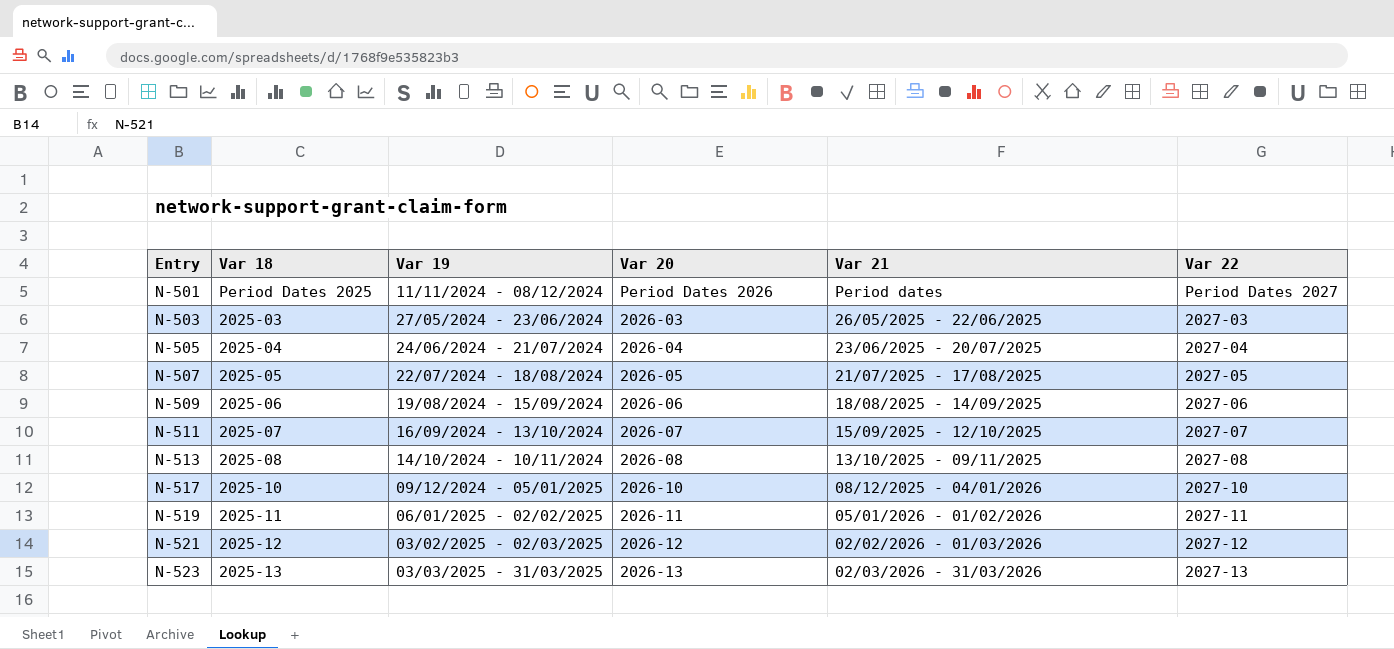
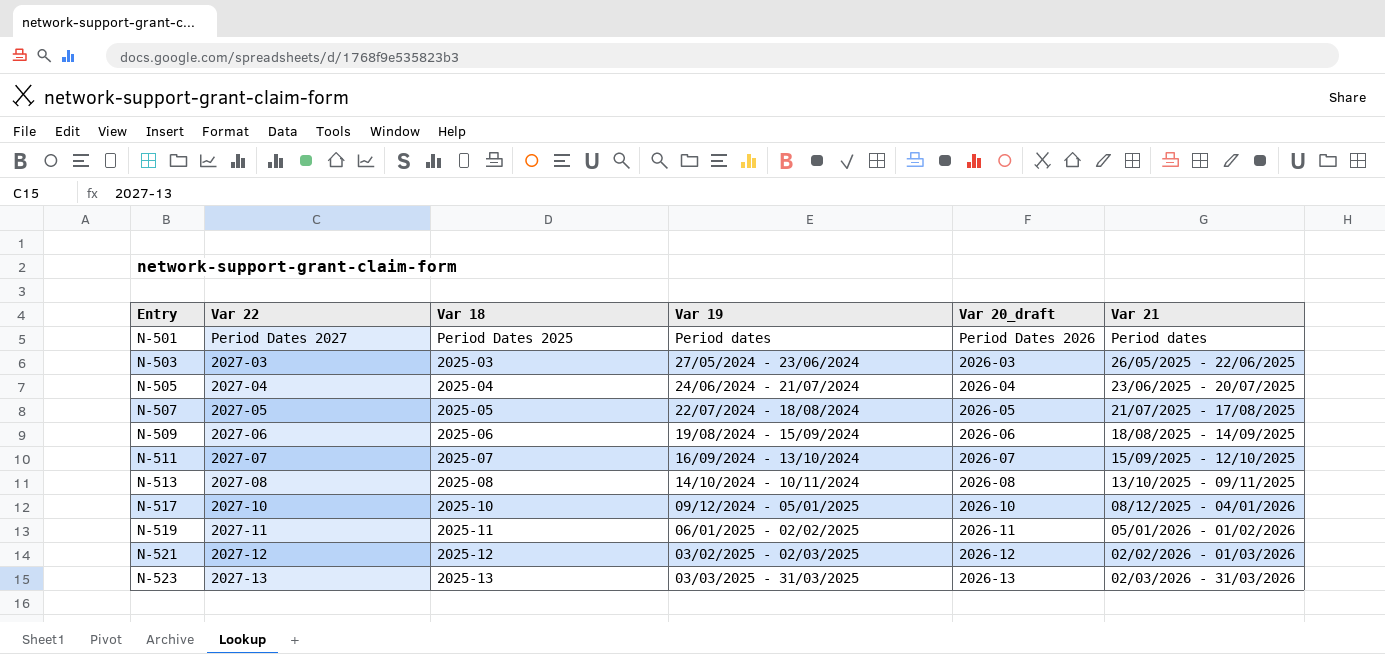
column Var 22 | position: 6 -> 2
column name: Var 20 -> Var 20_draft
N-501 | Var 19: 11/11/2024 - 08/12/2024 -> Period dates

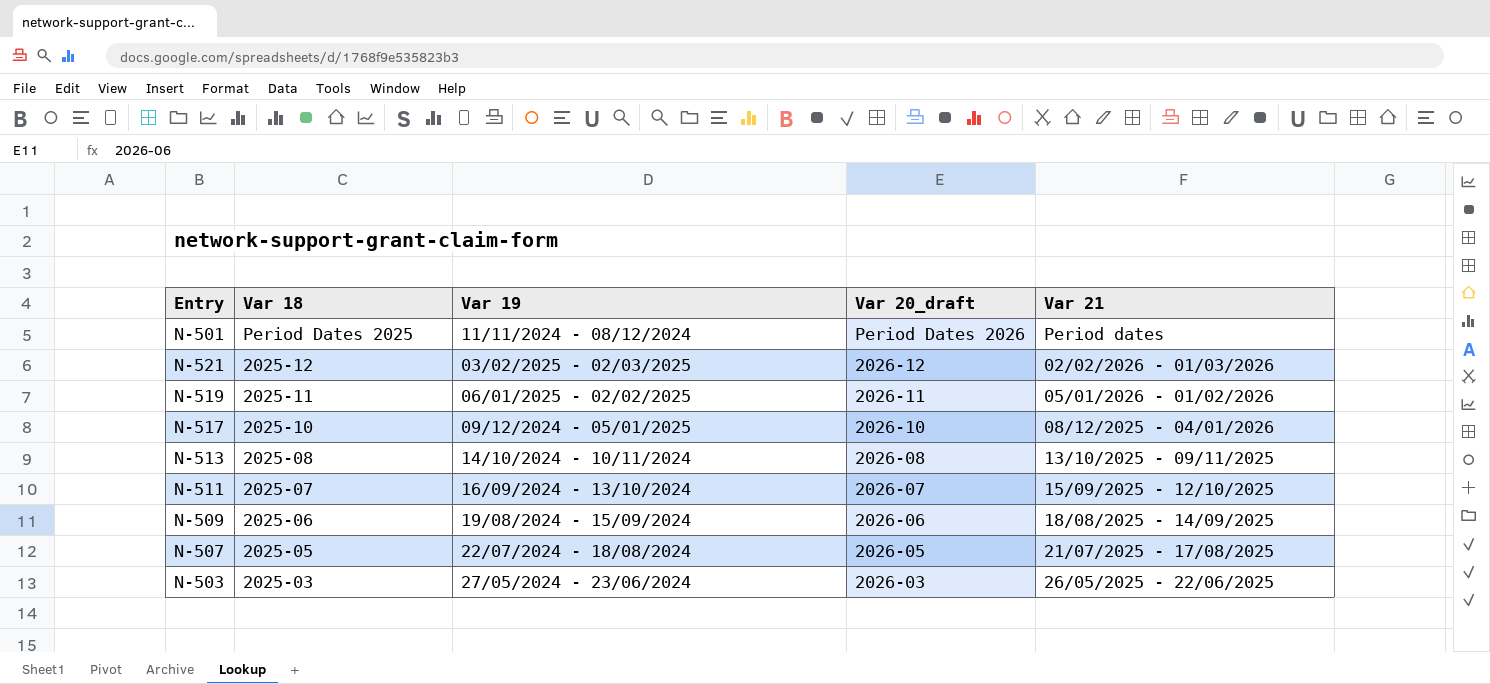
row order: Entry ascending -> Var 18 descending
column Var 22 | position: 2 -> none
row N-505: 2027-04 | 2025-04 | 24/06/2024 - 21/07/2024 | 2026-04 | 23/06/2025 - 20/07/2025 -> none
row N-523: 2027-13 | 2025-13 | 03/03/2025 - 31/03/2025 | 2026-13 | 02/03/2026 - 31/03/2026 -> none
N-501 | Var 19: Period dates -> 11/11/2024 - 08/12/2024

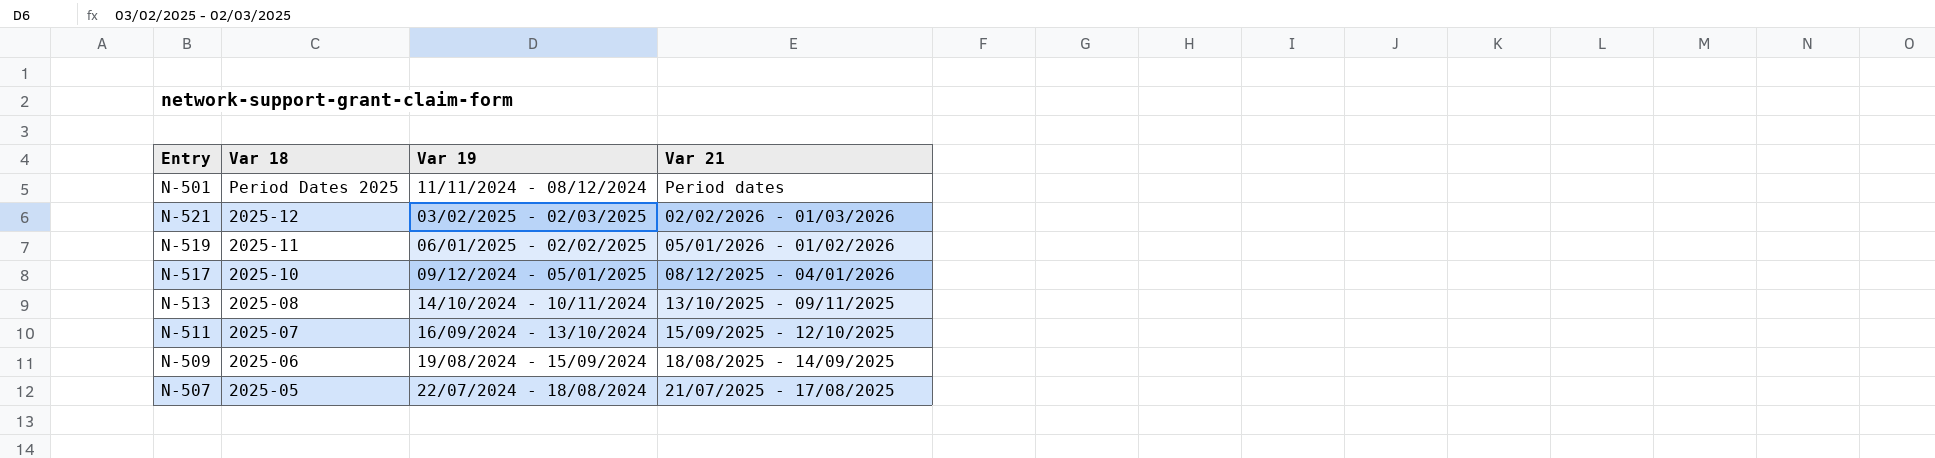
column Var 20_draft | position: 4 -> none
row N-503: 2025-03 | 27/05/2024 - 23/06/2024 | 2026-03 | 26/05/2025 - 22/06/2025 -> none

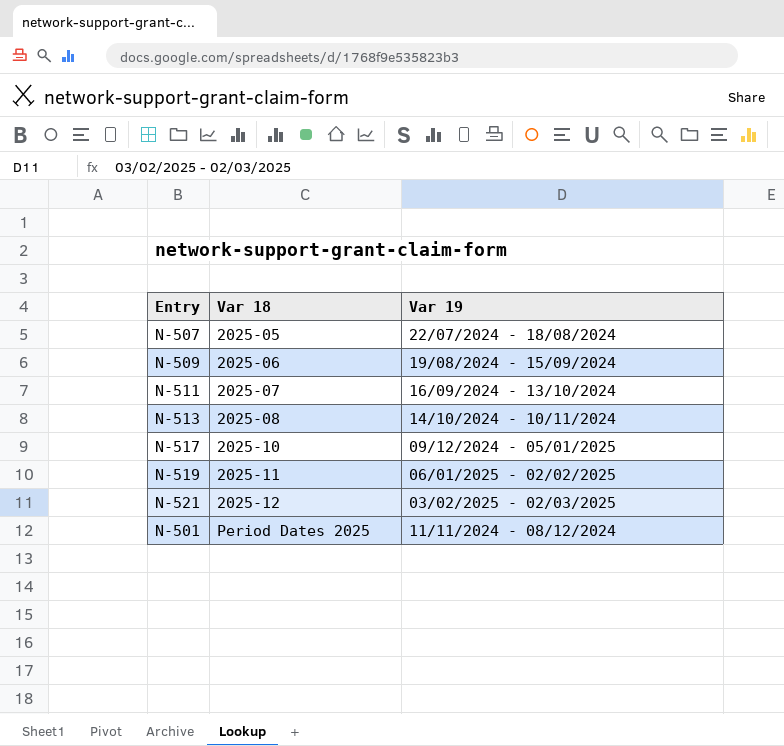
row order: Var 18 descending -> Var 18 ascending
column Var 21 | position: 4 -> none

